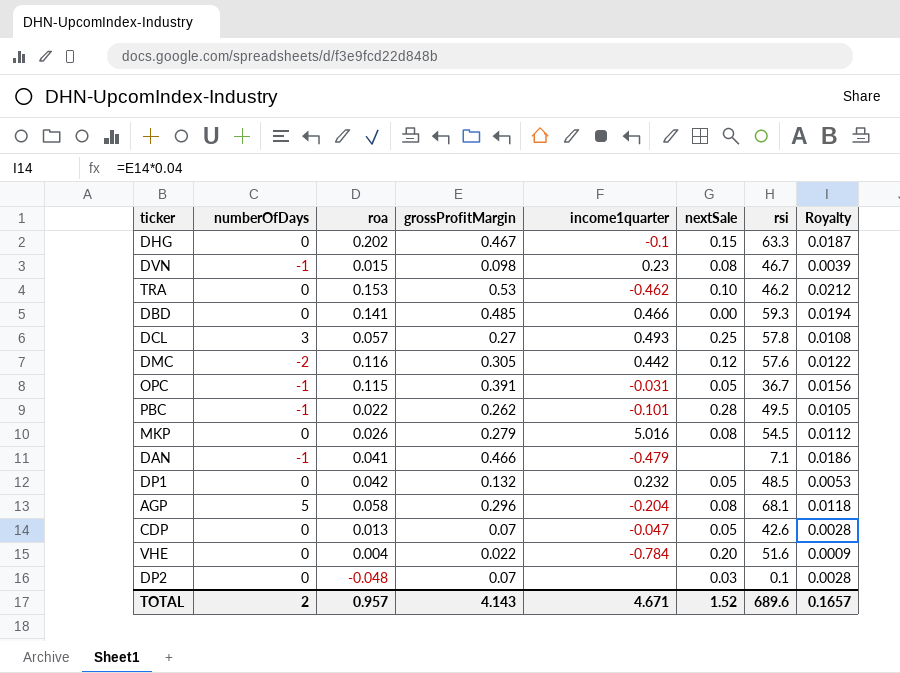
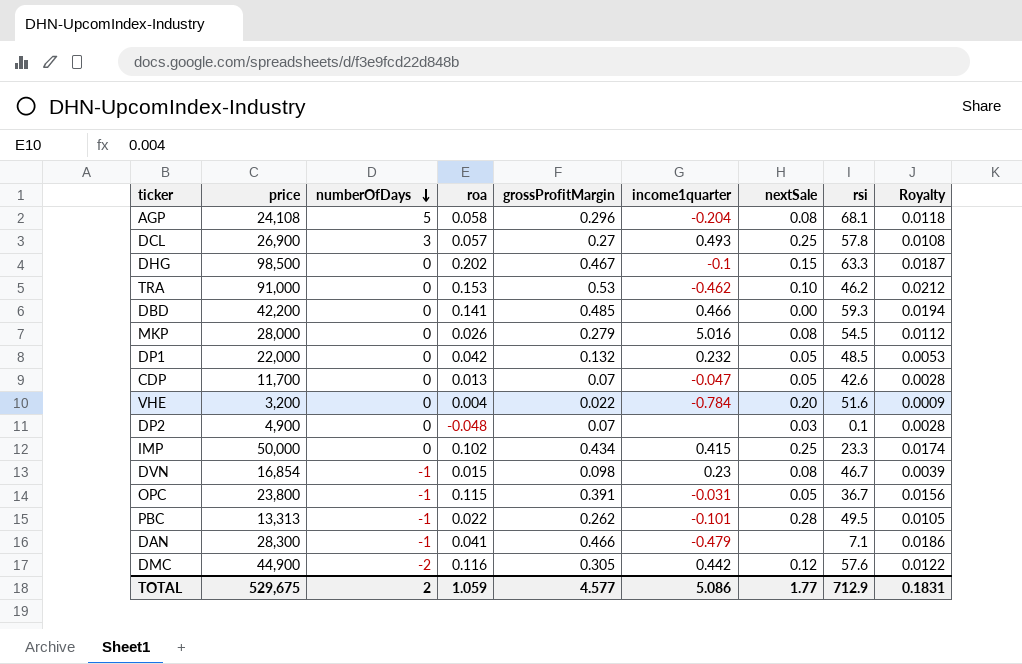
row order: none -> numberOfDays descending
column price | position: none -> 2
row IMP: none -> 50,000 | 0 | 0.102 | 0.434 | 0.415 | 0.25 | 23.3 | 0.0174
TOTAL | roa: 0.957 -> 1.059
TOTAL | grossProfitMargin: 4.143 -> 4.577
TOTAL | income1quarter: 4.671 -> 5.086
TOTAL | nextSale: 1.52 -> 1.77
TOTAL | rsi: 689.6 -> 712.9
TOTAL | Royalty: 0.1657 -> 0.1831

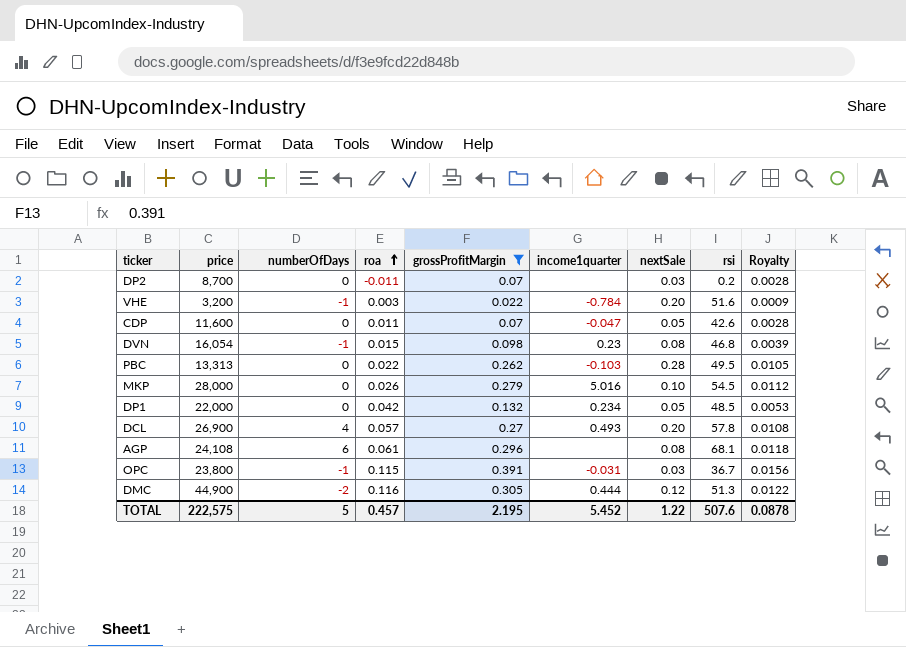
filter: none -> grossProfitMargin <= 0.391
row order: numberOfDays descending -> roa ascending
DP2 | price: 4,900 -> 8,700
DP2 | roa: -0.048 -> -0.011
DP2 | rsi: 0.1 -> 0.2
VHE | numberOfDays: 0 -> -1
VHE | roa: 0.004 -> 0.003
CDP | price: 11,700 -> 11,600
CDP | roa: 0.013 -> 0.011
DVN | price: 16,854 -> 16,054
DVN | rsi: 46.7 -> 46.8
PBC | numberOfDays: -1 -> 0
PBC | income1quarter: -0.101 -> -0.103
MKP | nextSale: 0.08 -> 0.10
DP1 | income1quarter: 0.232 -> 0.234
DCL | numberOfDays: 3 -> 4
DCL | nextSale: 0.25 -> 0.20
AGP | numberOfDays: 5 -> 6
AGP | roa: 0.058 -> 0.061
AGP | income1quarter: -0.204 -> none
OPC | nextSale: 0.05 -> 0.03
DMC | income1quarter: 0.442 -> 0.444
DMC | rsi: 57.6 -> 51.3
TOTAL | price: 529,675 -> 222,575
TOTAL | numberOfDays: 2 -> 5
TOTAL | roa: 1.059 -> 0.457
TOTAL | grossProfitMargin: 4.577 -> 2.195
TOTAL | income1quarter: 5.086 -> 5.452
TOTAL | nextSale: 1.77 -> 1.22
TOTAL | rsi: 712.9 -> 507.6
TOTAL | Royalty: 0.1831 -> 0.0878

